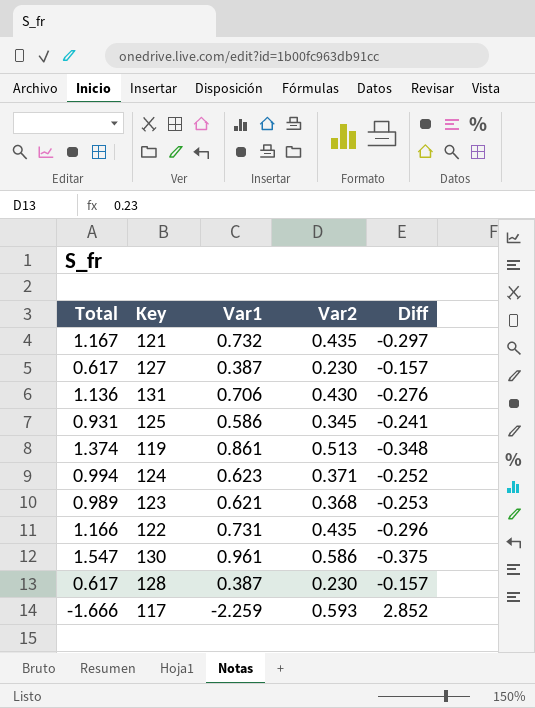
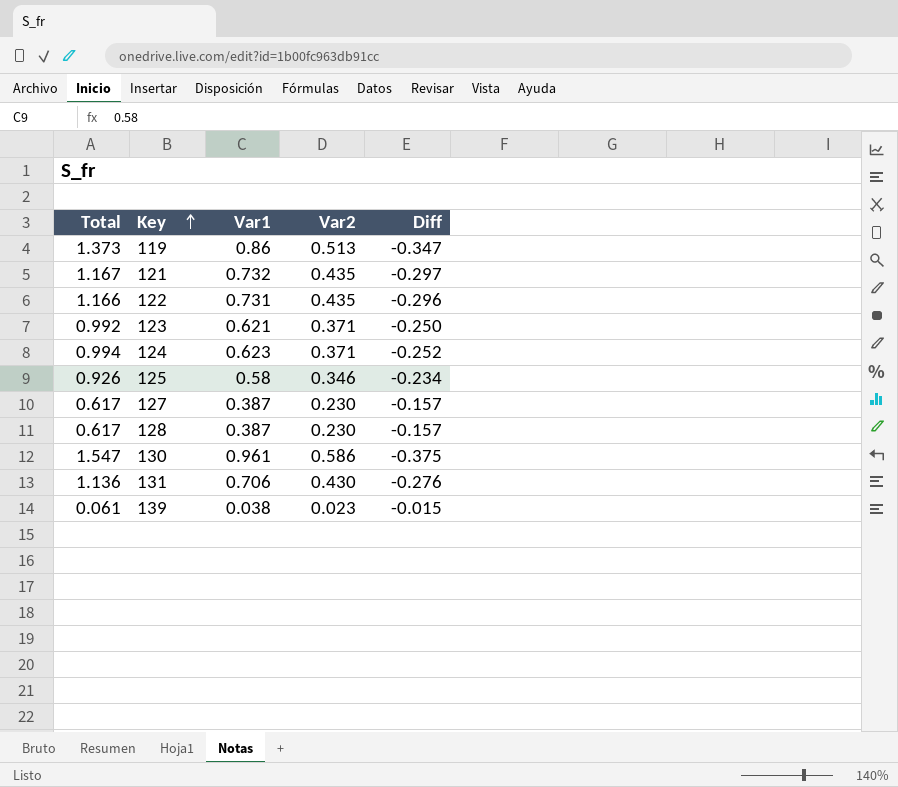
row order: none -> Key ascending
row 117: -1.666 | -2.259 | 0.593 | 2.852 -> none
119 | Total: 1.374 -> 1.373
119 | Var1: 0.861 -> 0.86
119 | Diff: -0.348 -> -0.347
123 | Total: 0.989 -> 0.992
123 | Var2: 0.368 -> 0.371
123 | Diff: -0.253 -> -0.250
125 | Total: 0.931 -> 0.926
125 | Var1: 0.586 -> 0.58
125 | Var2: 0.345 -> 0.346
125 | Diff: -0.241 -> -0.234
row 139: none -> 0.061 | 0.038 | 0.023 | -0.015

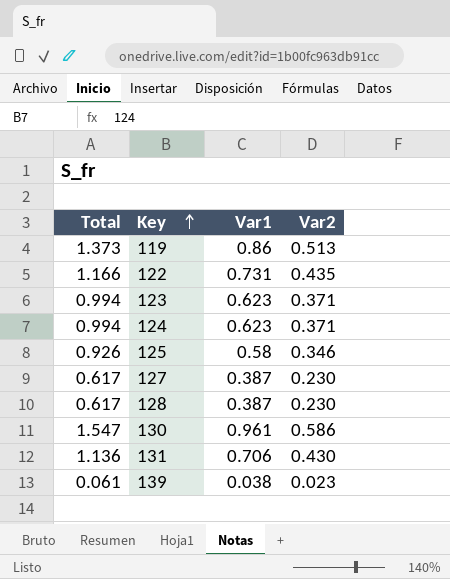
column Diff | formula: [Var2] - [Var1] -> none
row 121: 1.167 | 0.732 | 0.435 | -0.297 -> none
123 | Total: 0.992 -> 0.994
123 | Var1: 0.621 -> 0.623

